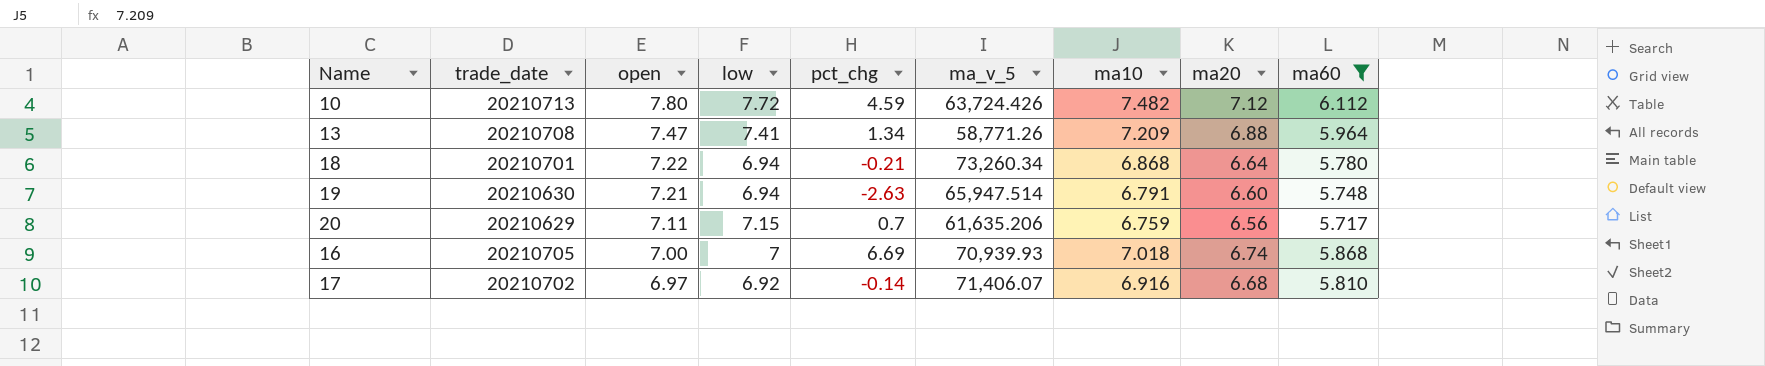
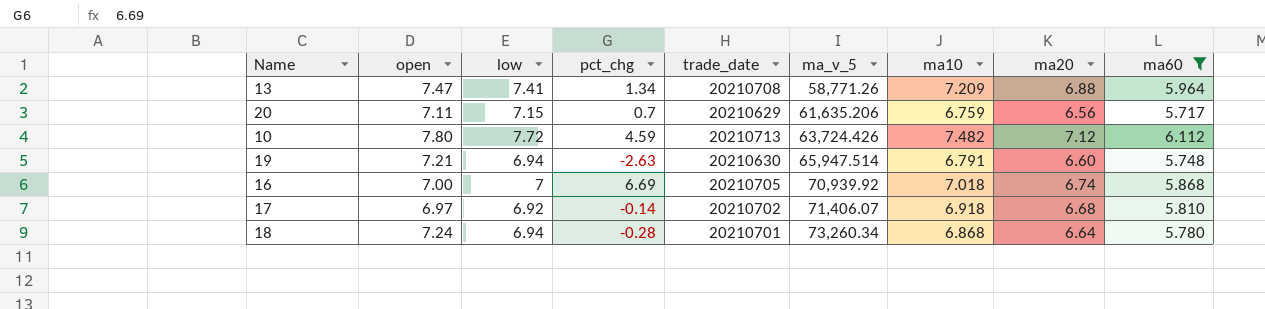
row order: open descending -> ma_v_5 ascending
column trade_date | position: 2 -> 5
16 | ma_v_5: 70,939.93 -> 70,939.92
17 | ma10: 6.916 -> 6.918
18 | open: 7.22 -> 7.24
18 | pct_chg: -0.21 -> -0.28

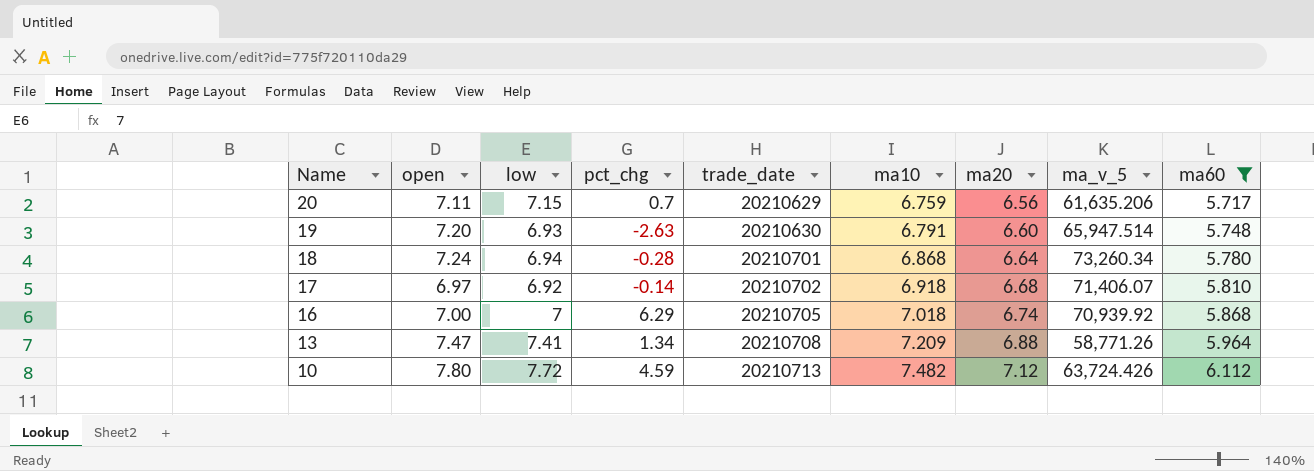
row order: ma_v_5 ascending -> Name descending
column ma_v_5 | position: 6 -> 8
19 | open: 7.21 -> 7.20
19 | low: 6.94 -> 6.93
16 | pct_chg: 6.69 -> 6.29

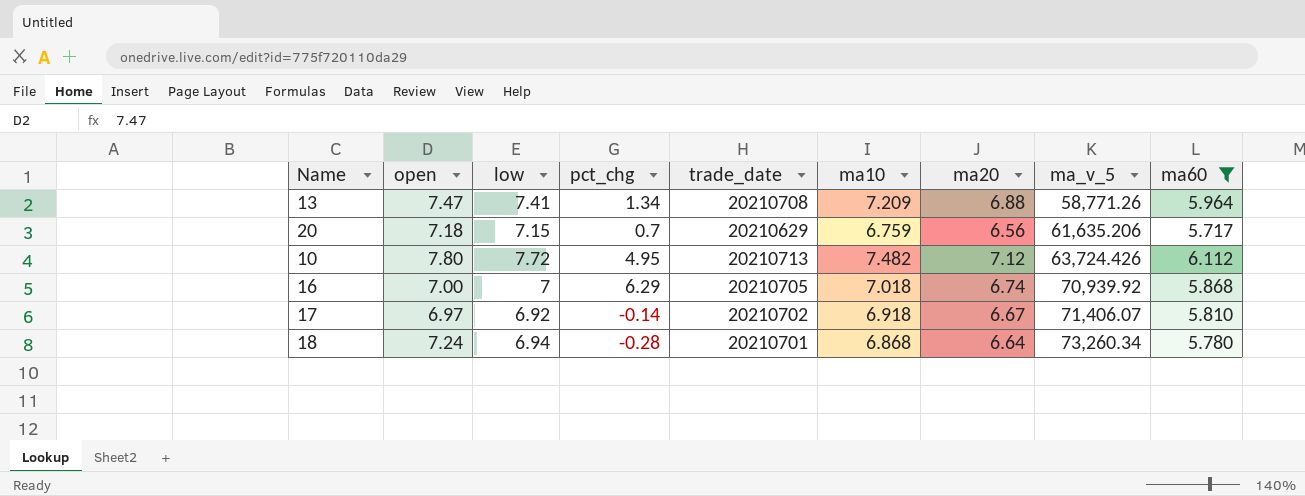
row order: Name descending -> ma_v_5 ascending
row 19: 7.20 | 6.93 | -2.63 | 20210630 | 6.791 | 6.60 | 65,947.514 | 5.748 -> none
20 | open: 7.11 -> 7.18
10 | pct_chg: 4.59 -> 4.95
17 | ma20: 6.68 -> 6.67

